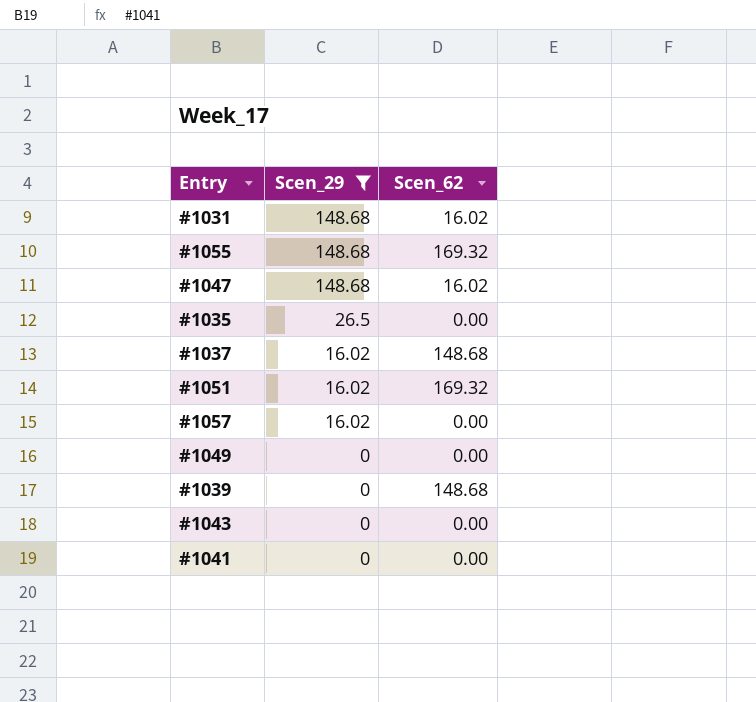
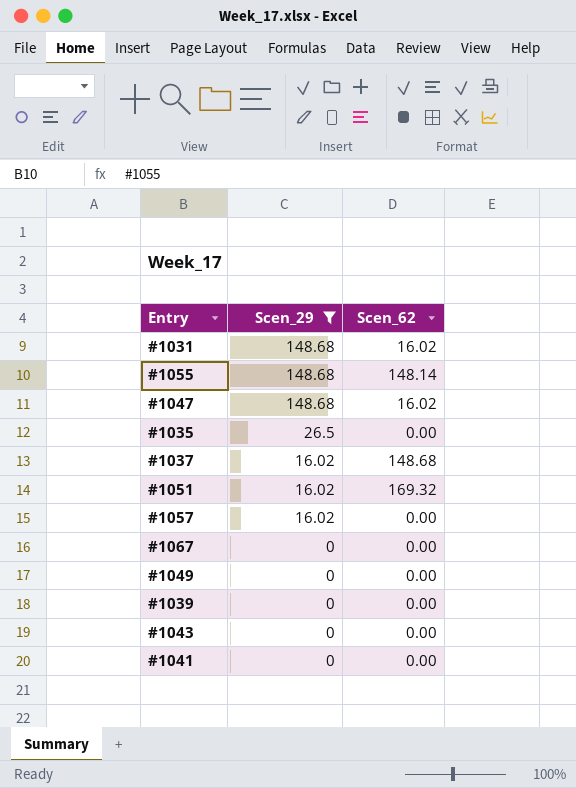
#1055 | Scen_62: 169.32 -> 148.14
row #1067: none -> 0 | 0.00
#1039 | Scen_62: 148.68 -> 0.00

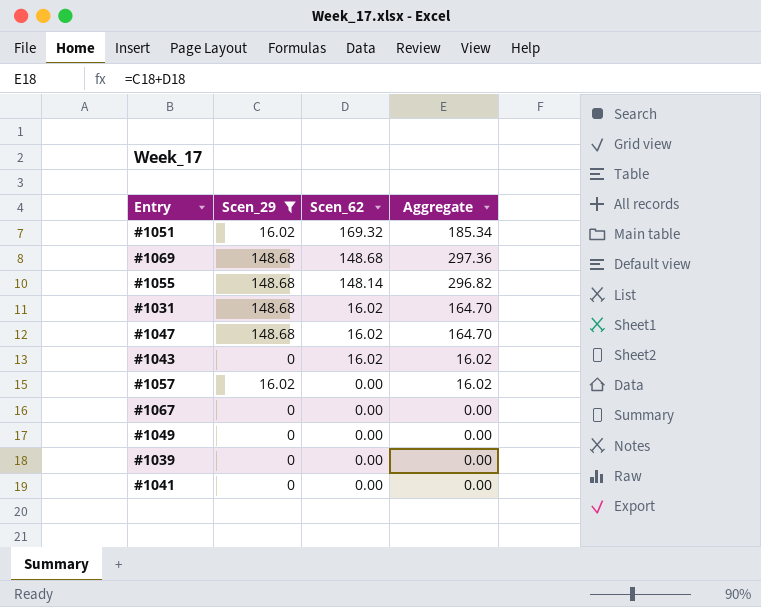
row order: Scen_29 descending -> Scen_62 descending
column Aggregate | formula: none -> [Scen_29] + [Scen_62]
row #1035: 26.5 | 0.00 -> none
row #1037: 16.02 | 148.68 -> none
row #1069: none -> 148.68 | 148.68 | 297.36
#1043 | Scen_62: 0.00 -> 16.02

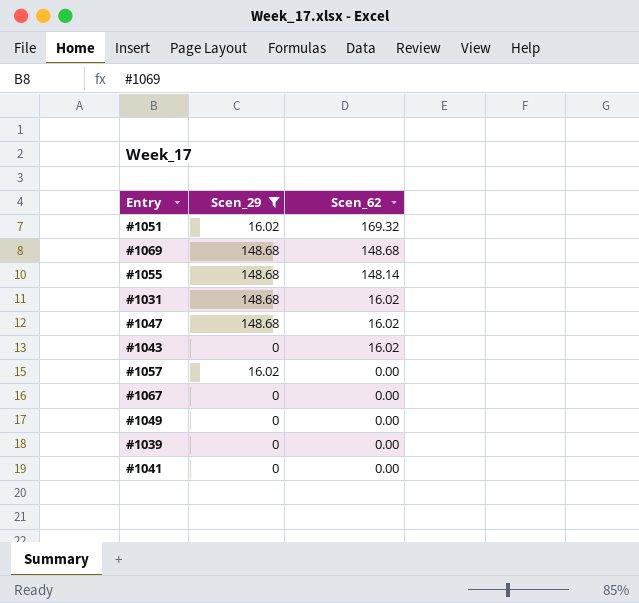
column Aggregate | formula: [Scen_29] + [Scen_62] -> none

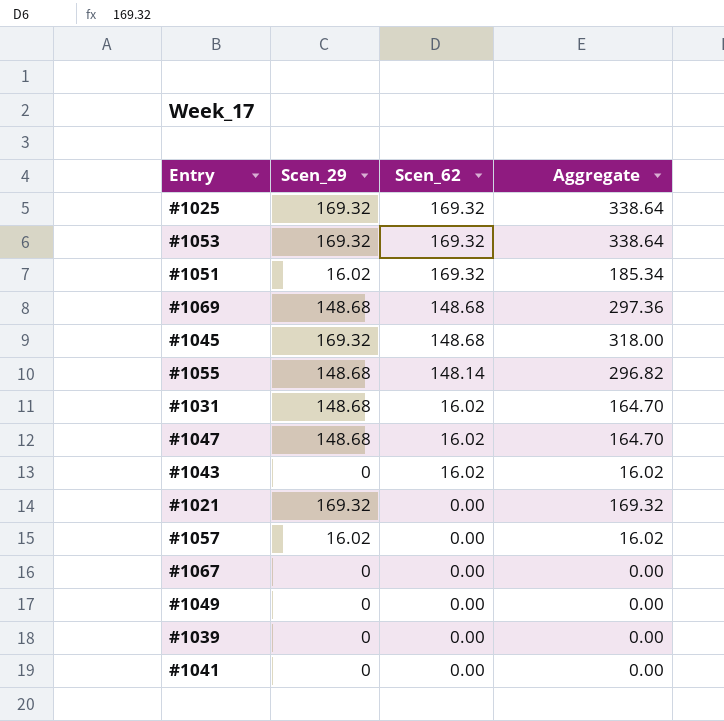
filter: Scen_29 != 169.32 -> none
column Aggregate | formula: none -> [Scen_29] + [Scen_62]

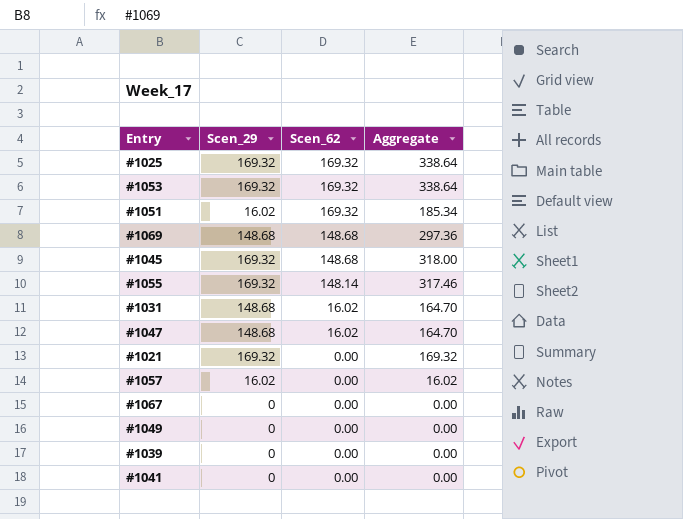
row #1043: 0 | 16.02 | 16.02 -> none
#1055 | Scen_29: 148.68 -> 169.32
#1055 | Aggregate: 296.82 -> 317.46

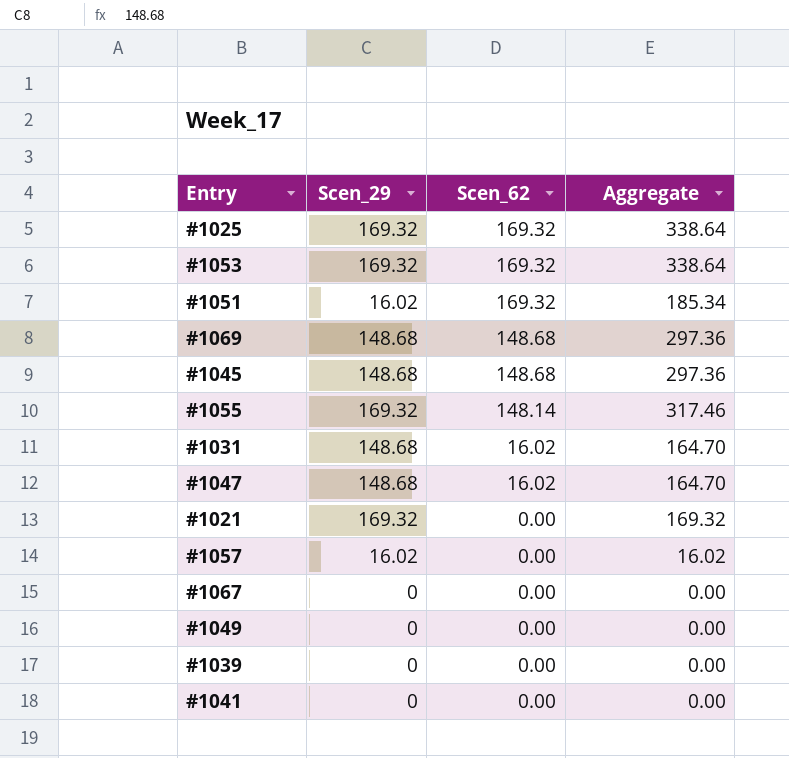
#1045 | Scen_29: 169.32 -> 148.68
#1045 | Aggregate: 318.00 -> 297.36

